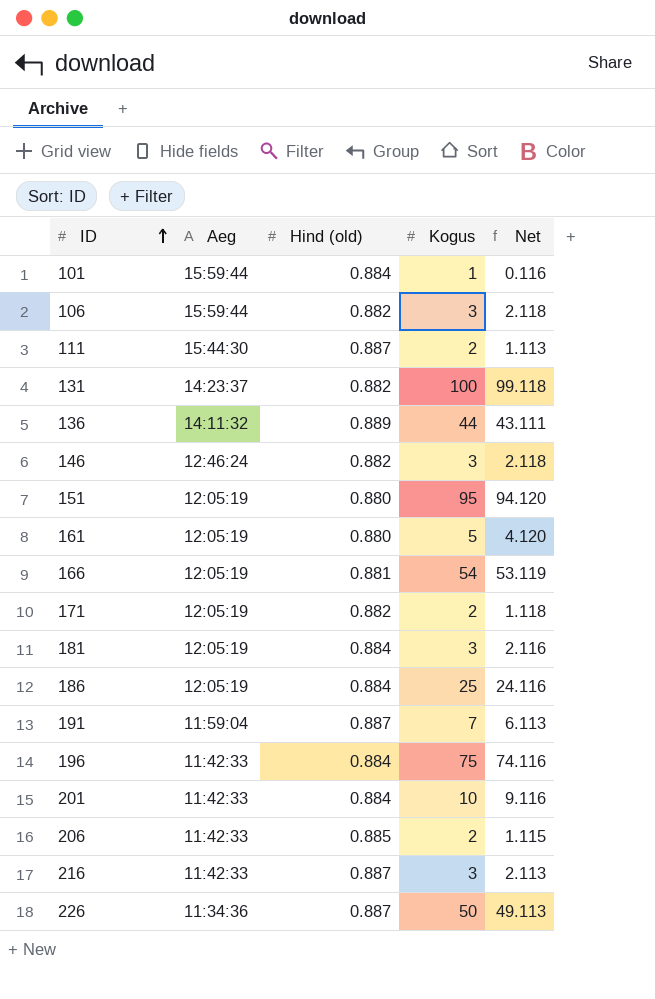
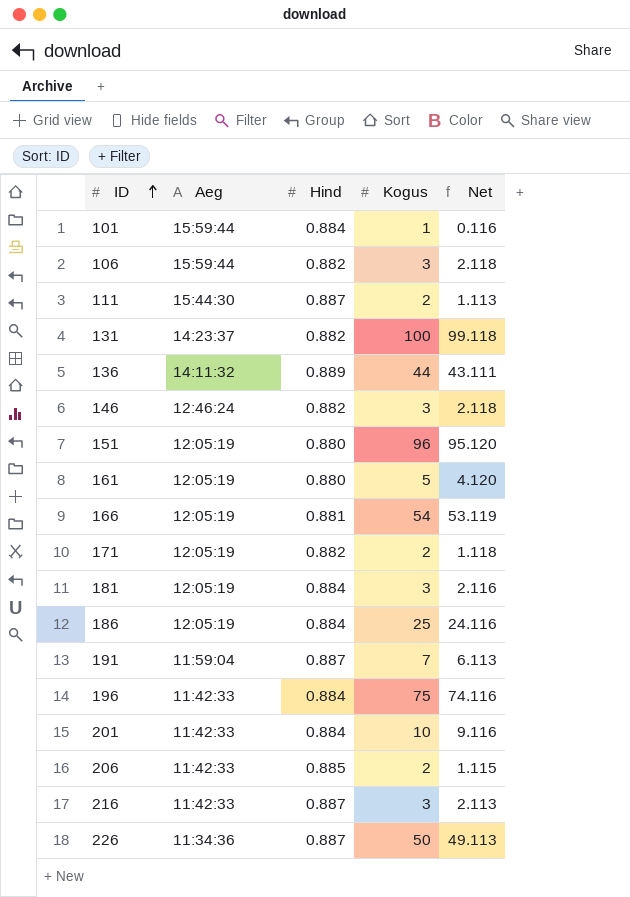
column name: Hind (old) -> Hind
151 | Kogus: 95 -> 96
151 | Net: 94.120 -> 95.120

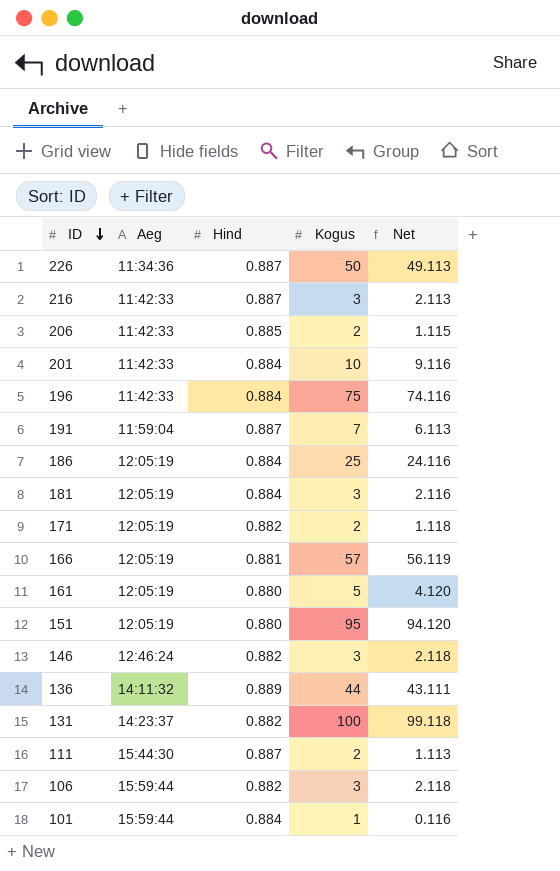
row order: ID ascending -> ID descending
166 | Kogus: 54 -> 57
166 | Net: 53.119 -> 56.119
151 | Kogus: 96 -> 95
151 | Net: 95.120 -> 94.120

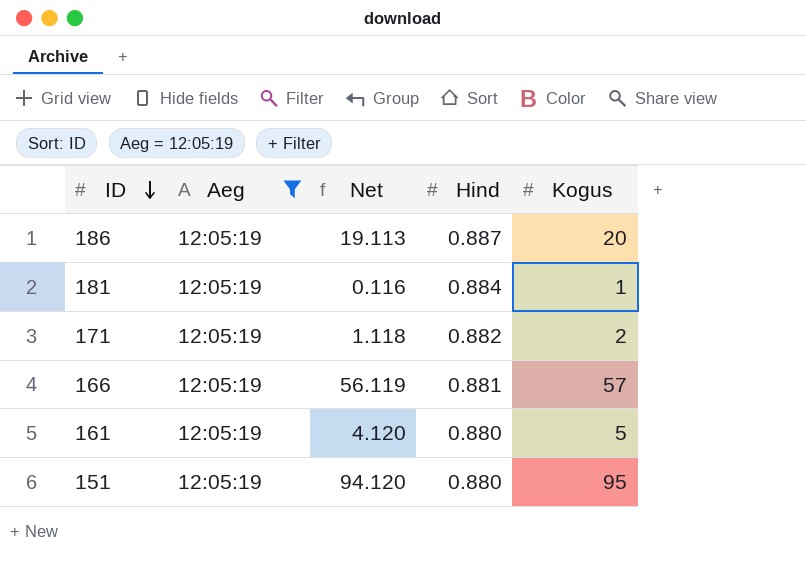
filter: none -> Aeg = 12:05:19
column Net | position: 5 -> 3
186 | Net: 24.116 -> 19.113
186 | Hind: 0.884 -> 0.887
186 | Kogus: 25 -> 20
181 | Net: 2.116 -> 0.116
181 | Kogus: 3 -> 1

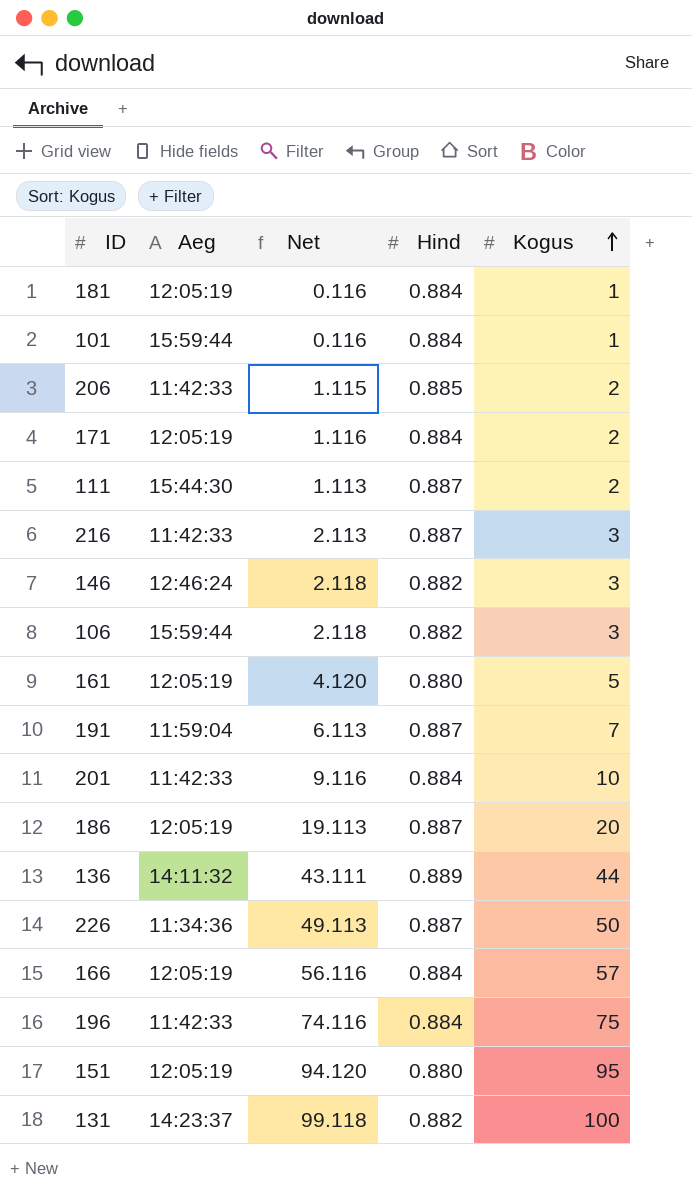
filter: Aeg = 12:05:19 -> none
row order: ID descending -> Kogus ascending
171 | Net: 1.118 -> 1.116
171 | Hind: 0.882 -> 0.884
166 | Net: 56.119 -> 56.116
166 | Hind: 0.881 -> 0.884

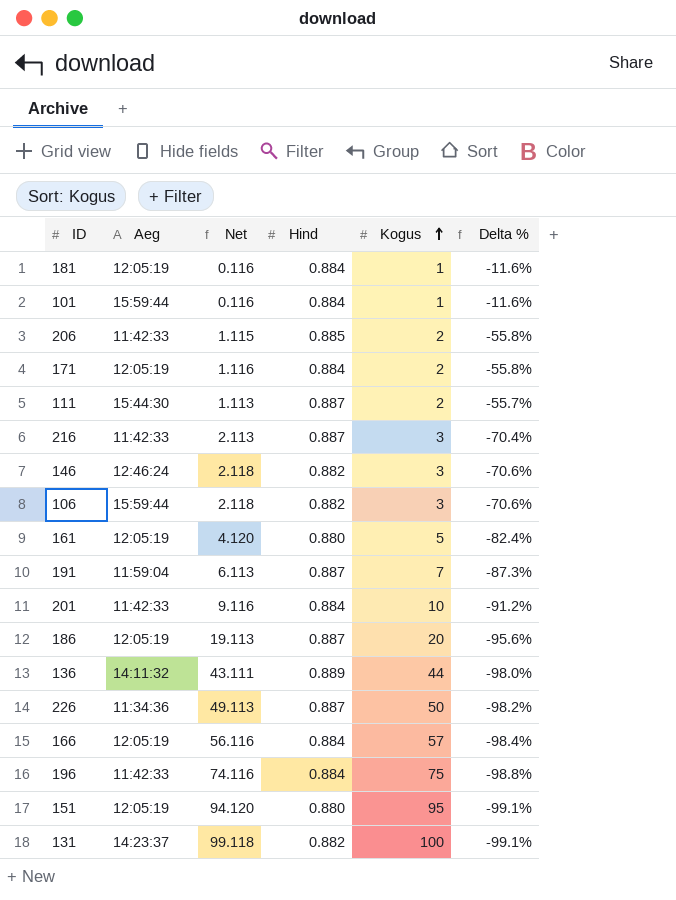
column Delta % | formula: none -> ([Hind] - [Kogus]) / [Kogus]

